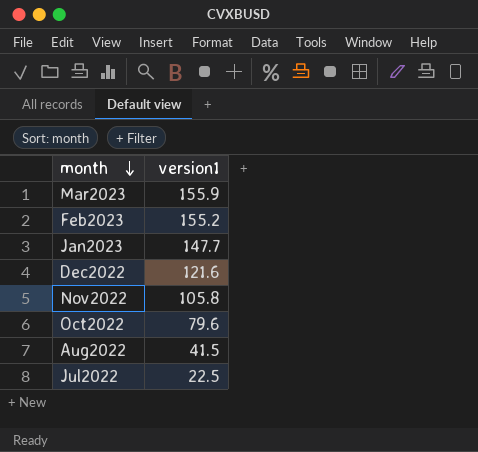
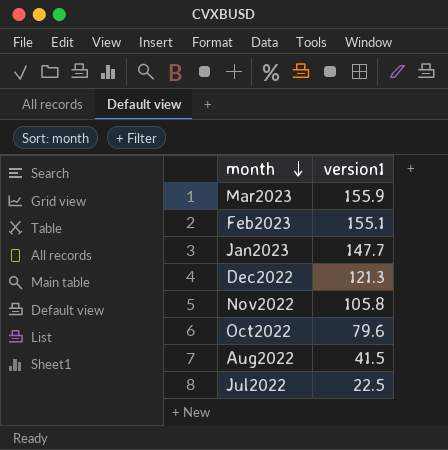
Feb2023 | version1: 155.2 -> 155.1
Dec2022 | version1: 121.6 -> 121.3

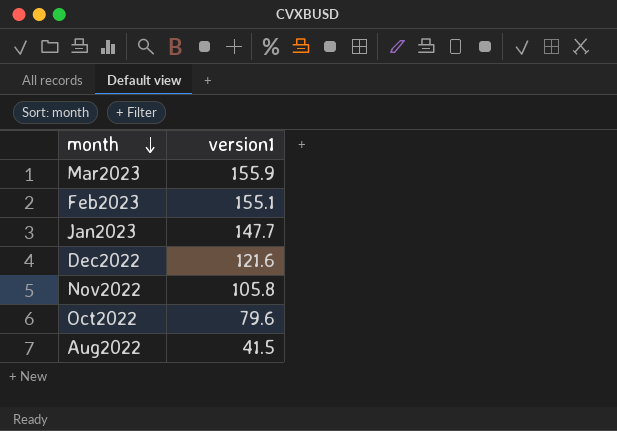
row Jul2022: 22.5 -> none
Dec2022 | version1: 121.3 -> 121.6

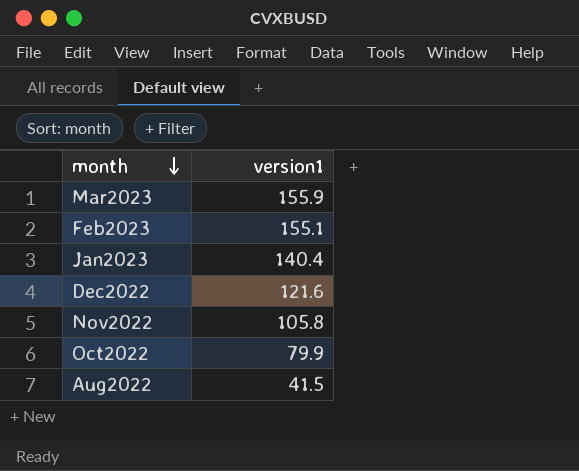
Jan2023 | version1: 147.7 -> 140.4
Oct2022 | version1: 79.6 -> 79.9

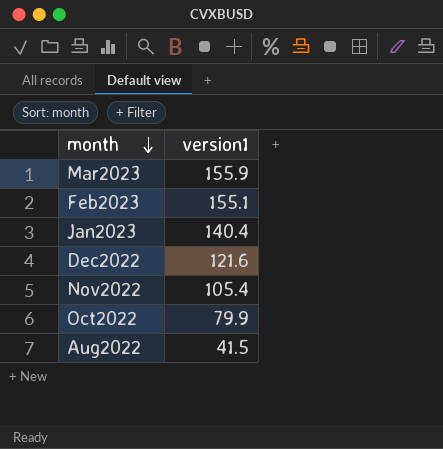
Nov2022 | version1: 105.8 -> 105.4

